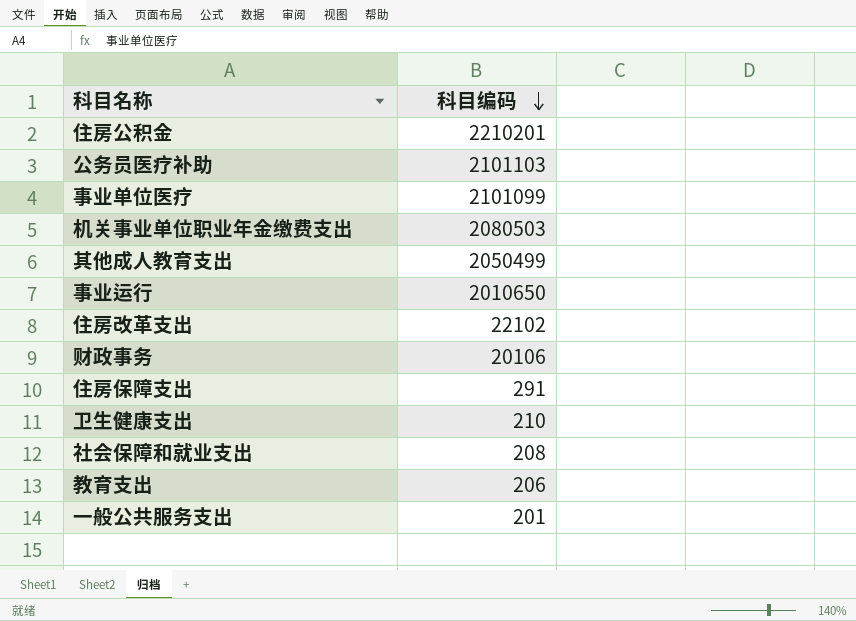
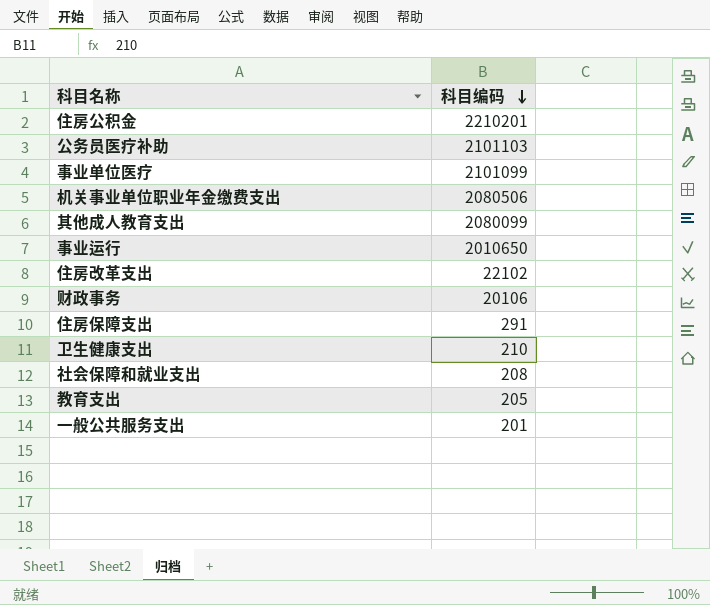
机关事业单位职业年金缴费支出 | 科目编码: 2080503 -> 2080506
其他成人教育支出 | 科目编码: 2050499 -> 2080099
教育支出 | 科目编码: 206 -> 205

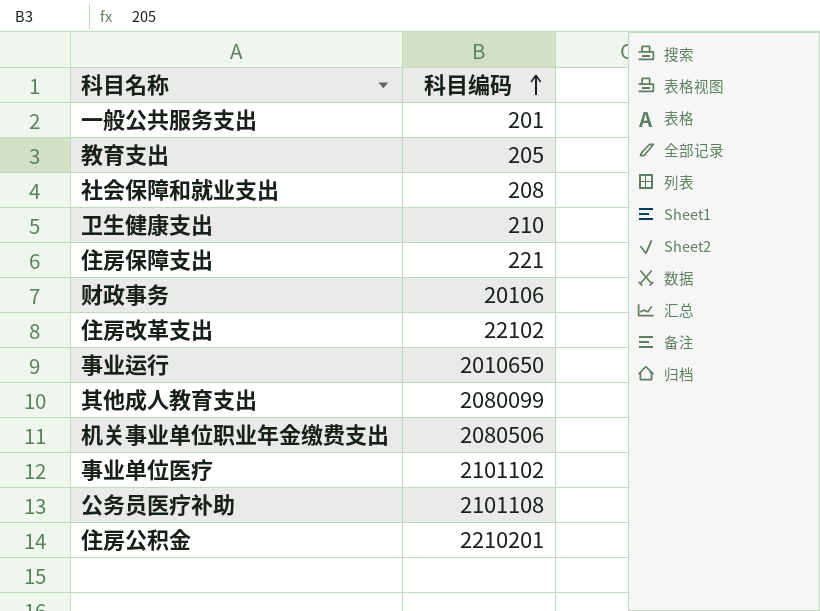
row order: 科目编码 descending -> 科目编码 ascending
住房保障支出 | 科目编码: 291 -> 221
事业单位医疗 | 科目编码: 2101099 -> 2101102
公务员医疗补助 | 科目编码: 2101103 -> 2101108

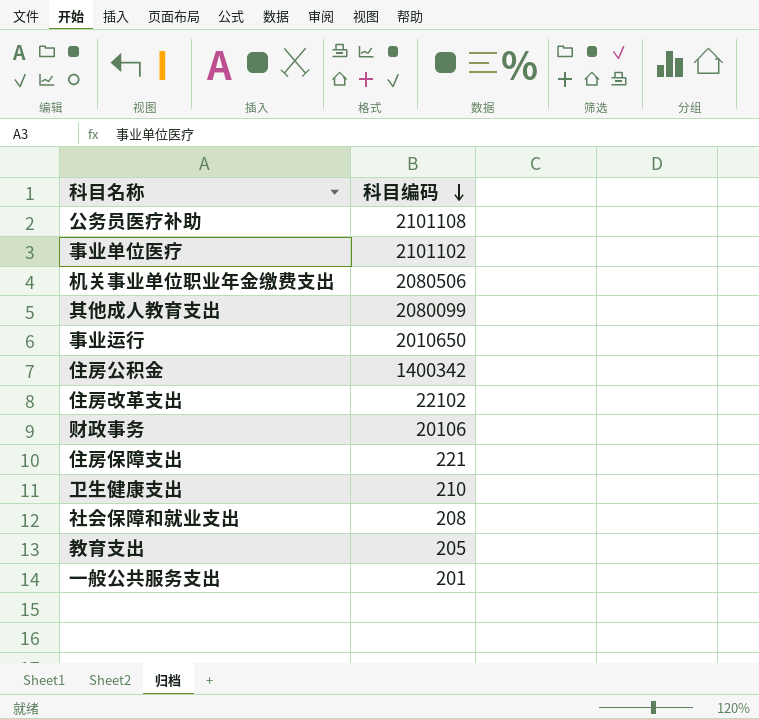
row order: 科目编码 ascending -> 科目编码 descending
住房公积金 | 科目编码: 2210201 -> 1400342

